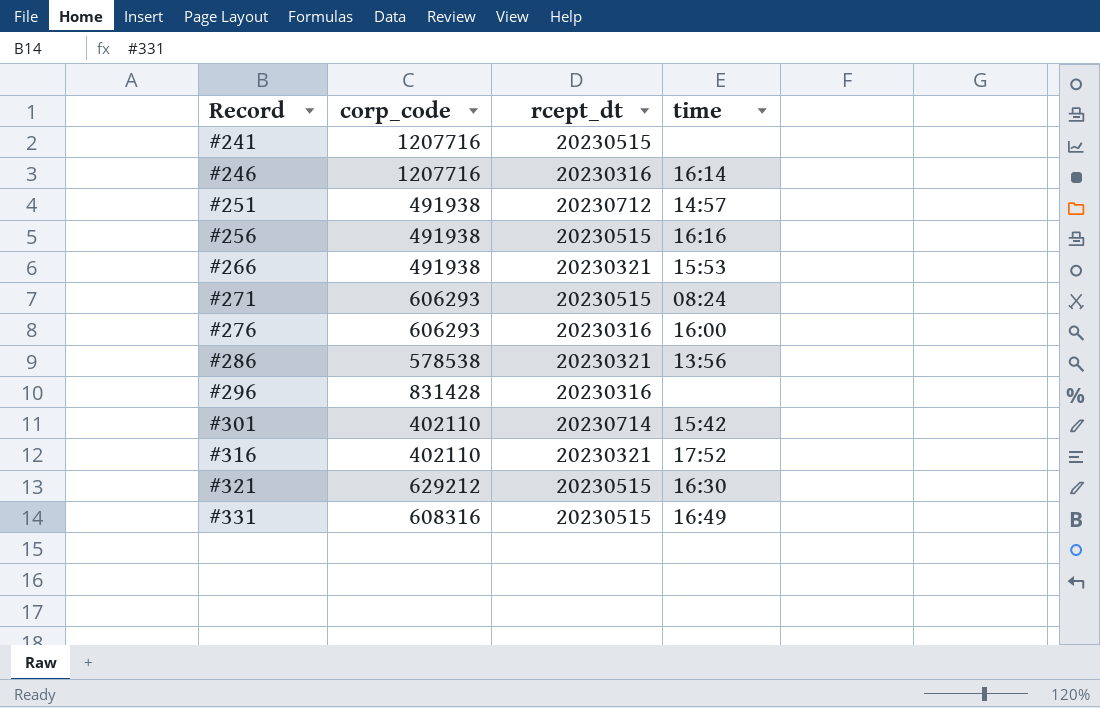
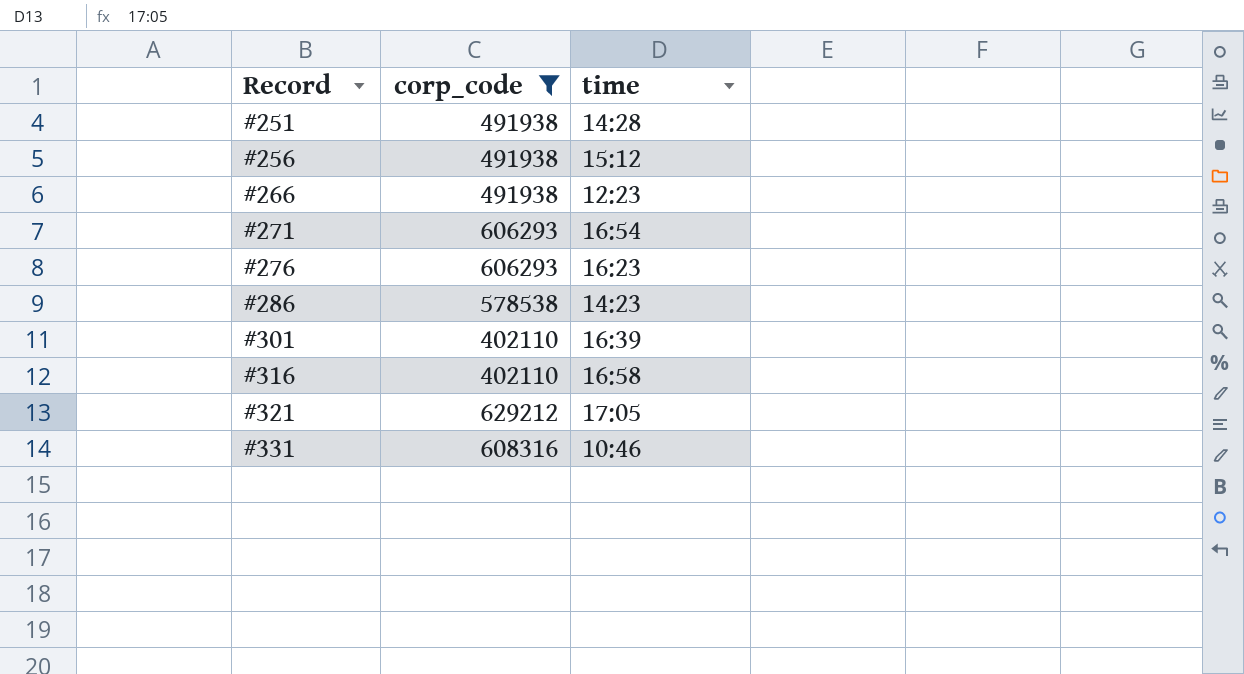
filter: none -> corp_code <= 629212
column rcept_dt | position: 3 -> none
#251 | time: 14:57 -> 14:28
#256 | time: 16:16 -> 15:12
#266 | time: 15:53 -> 12:23
#271 | time: 08:24 -> 16:54
#276 | time: 16:00 -> 16:23
#286 | time: 13:56 -> 14:23
#301 | time: 15:42 -> 16:39
#316 | time: 17:52 -> 16:58
#321 | time: 16:30 -> 17:05
#331 | time: 16:49 -> 10:46

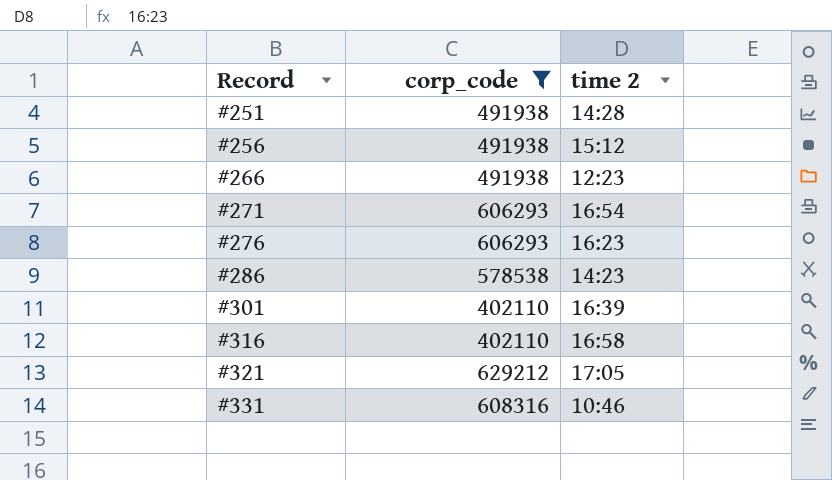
column name: time -> time 2

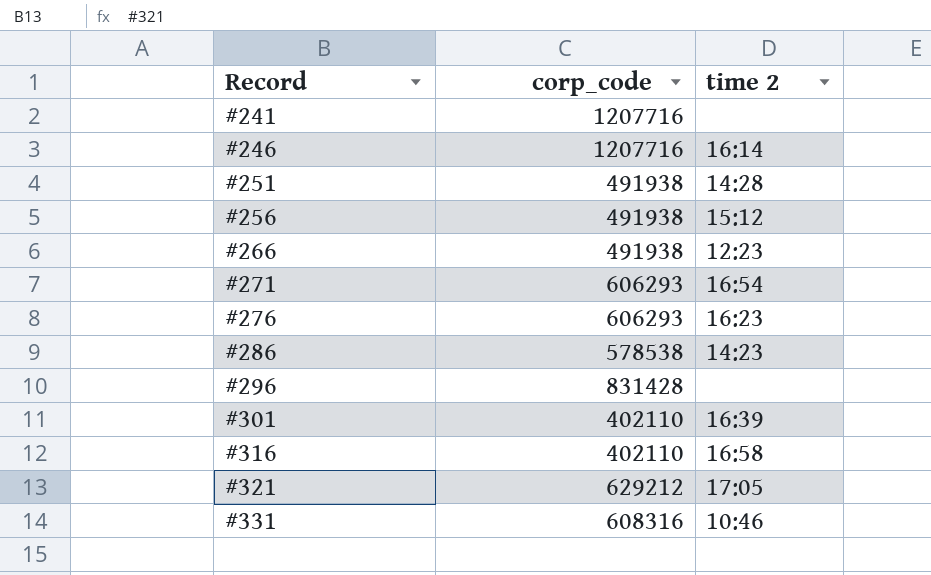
filter: corp_code <= 629212 -> none

